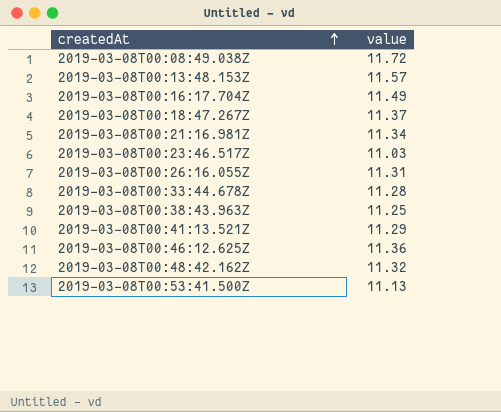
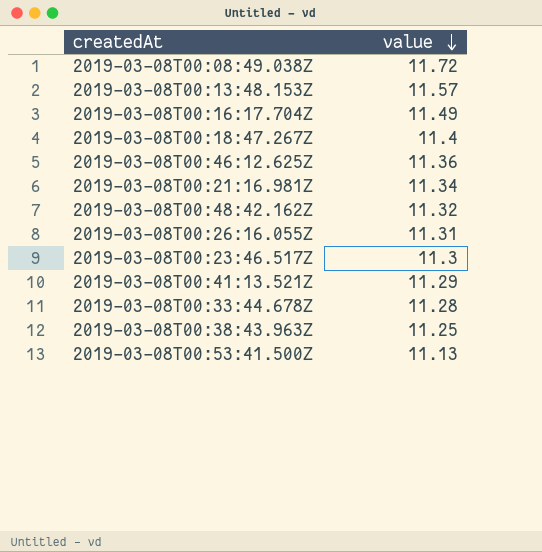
row order: createdAt ascending -> value descending
2019-03-08T00:18:47.267Z | value: 11.37 -> 11.4
2019-03-08T00:23:46.517Z | value: 11.03 -> 11.3

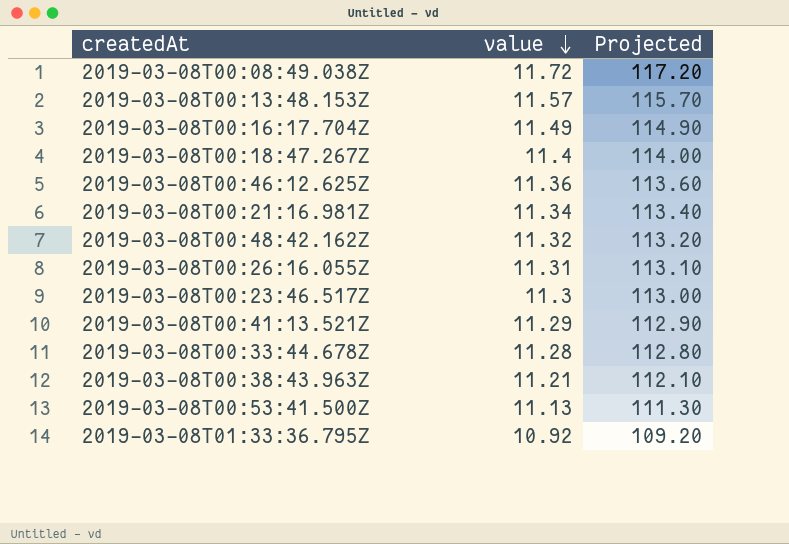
column Projected | formula: none -> [value] * 10
2019-03-08T00:38:43.963Z | value: 11.25 -> 11.21
row 2019-03-08T01:33:36.795Z: none -> 10.92 | 109.20

